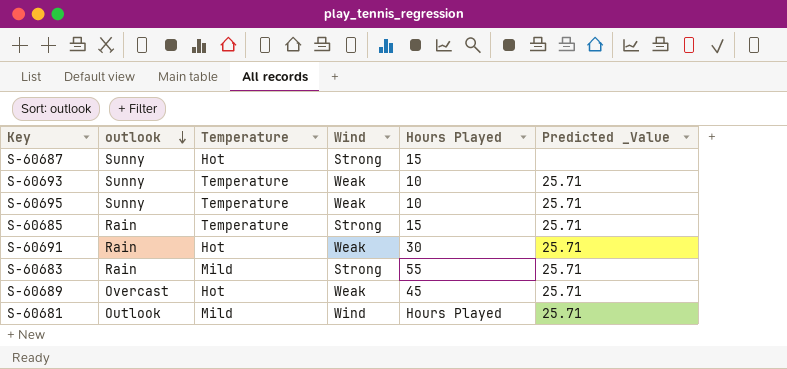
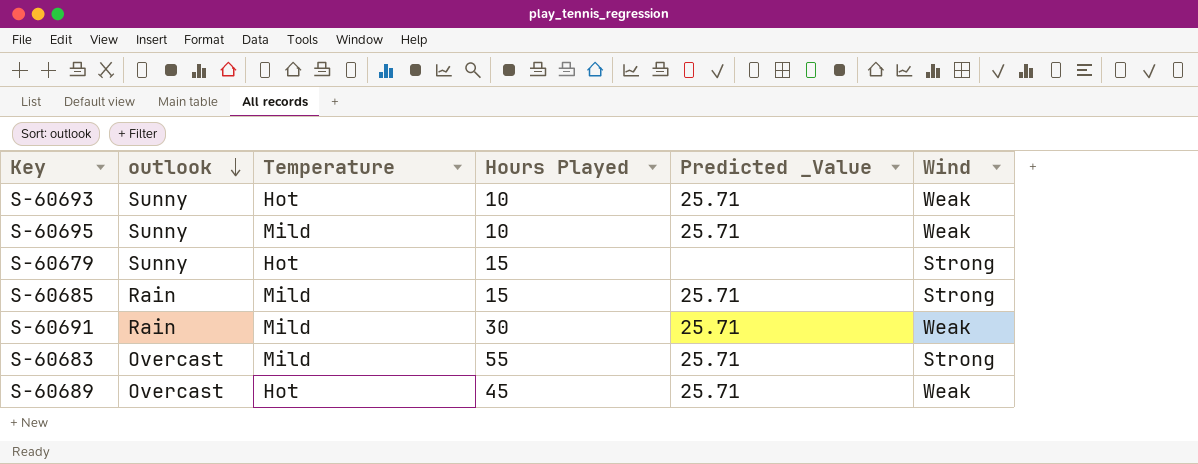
column Wind | position: 4 -> 6
row S-60687: Sunny | Hot | Strong | 15 | none -> none
row S-60681: Outlook | Mild | Wind | Hours Played | 25.71 -> none
S-60693 | Temperature: Temperature -> Hot
S-60695 | Temperature: Temperature -> Mild
row S-60679: none -> Sunny | Hot | 15 | none | Strong
S-60685 | Temperature: Temperature -> Mild
S-60691 | Temperature: Hot -> Mild
S-60683 | outlook: Rain -> Overcast

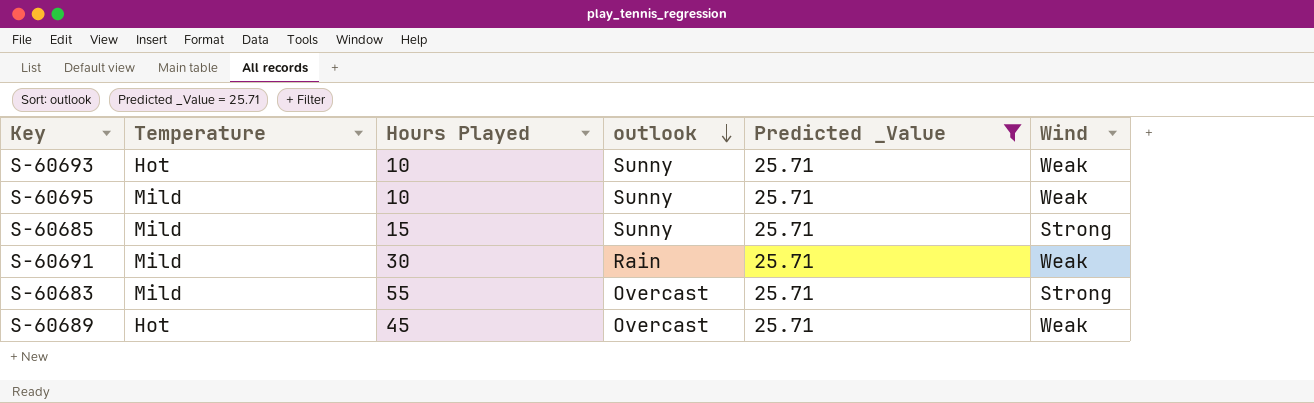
filter: none -> Predicted _Value = 25.71
column outlook | position: 2 -> 4
S-60685 | outlook: Rain -> Sunny

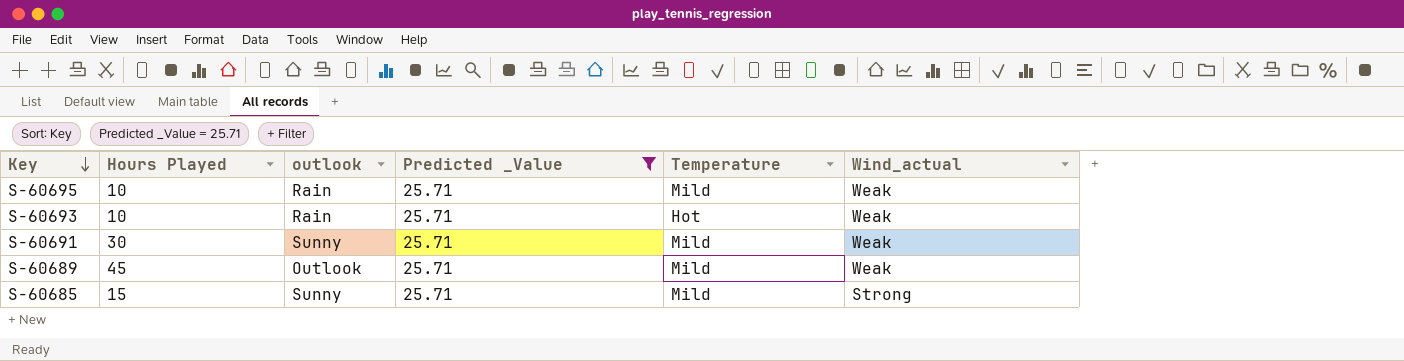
row order: outlook descending -> Key descending
column Temperature | position: 2 -> 5
column name: Wind -> Wind_actual
row S-60683: Mild | 55 | Overcast | 25.71 | Strong -> none
S-60695 | outlook: Sunny -> Rain
S-60693 | outlook: Sunny -> Rain
S-60691 | outlook: Rain -> Sunny
S-60689 | outlook: Overcast -> Outlook
S-60689 | Temperature: Hot -> Mild

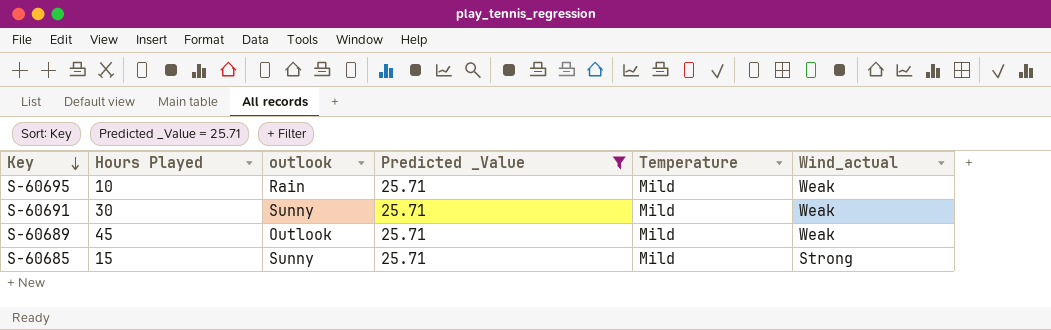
row S-60693: 10 | Rain | 25.71 | Hot | Weak -> none

